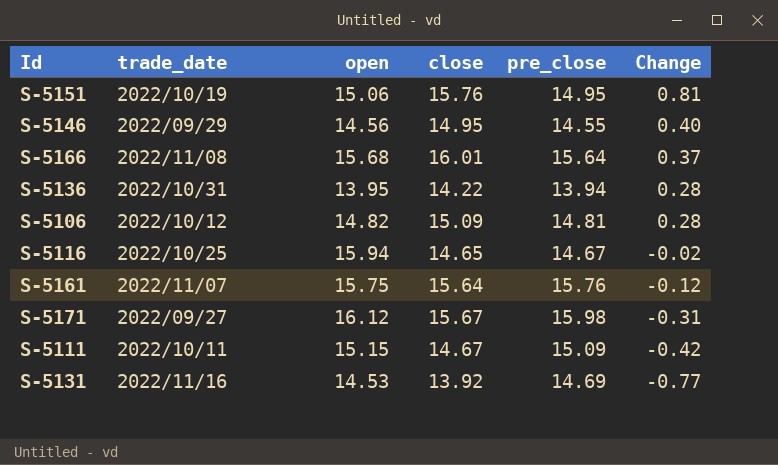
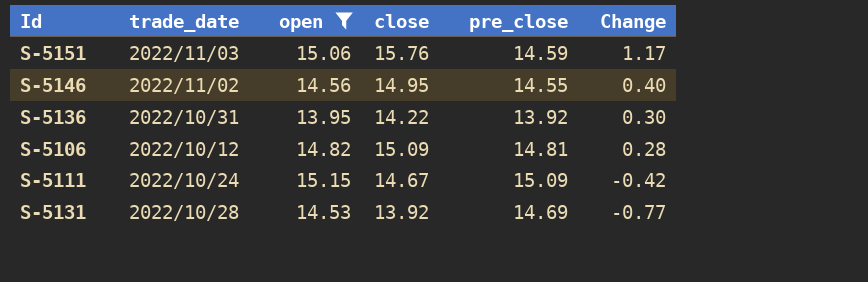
filter: none -> open <= 15.15
S-5151 | trade_date: 2022/10/19 -> 2022/11/03
S-5151 | pre_close: 14.95 -> 14.59
S-5151 | Change: 0.81 -> 1.17
S-5146 | trade_date: 2022/09/29 -> 2022/11/02
S-5136 | pre_close: 13.94 -> 13.92
S-5136 | Change: 0.28 -> 0.30
S-5111 | trade_date: 2022/10/11 -> 2022/10/24
S-5131 | trade_date: 2022/11/16 -> 2022/10/28

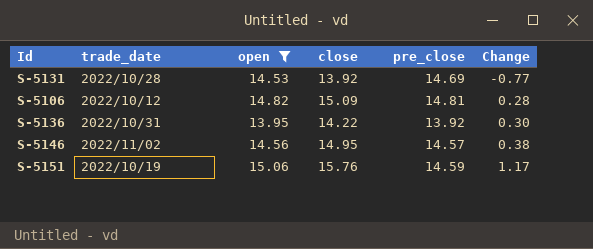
row order: Change descending -> Change ascending
row S-5111: 2022/10/24 | 15.15 | 14.67 | 15.09 | -0.42 -> none
S-5146 | pre_close: 14.55 -> 14.57
S-5146 | Change: 0.40 -> 0.38
S-5151 | trade_date: 2022/11/03 -> 2022/10/19

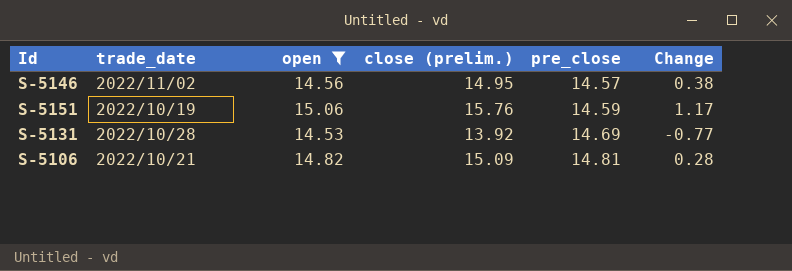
row order: Change ascending -> pre_close ascending
column name: close -> close (prelim.)
row S-5136: 2022/10/31 | 13.95 | 14.22 | 13.92 | 0.30 -> none
S-5106 | trade_date: 2022/10/12 -> 2022/10/21

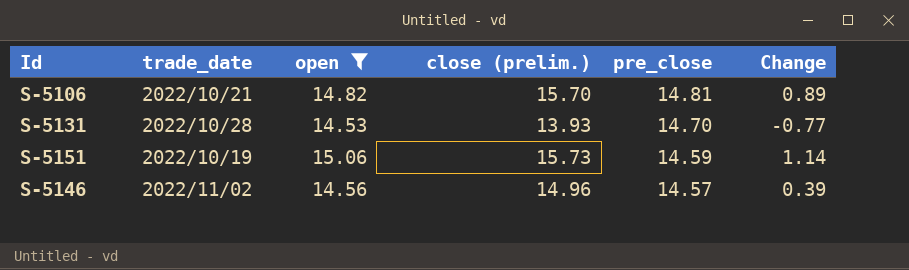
row order: pre_close ascending -> pre_close descending
S-5106 | close (prelim.): 15.09 -> 15.70
S-5106 | Change: 0.28 -> 0.89
S-5131 | close (prelim.): 13.92 -> 13.93
S-5131 | pre_close: 14.69 -> 14.70
S-5151 | close (prelim.): 15.76 -> 15.73
S-5151 | Change: 1.17 -> 1.14
S-5146 | close (prelim.): 14.95 -> 14.96
S-5146 | Change: 0.38 -> 0.39

